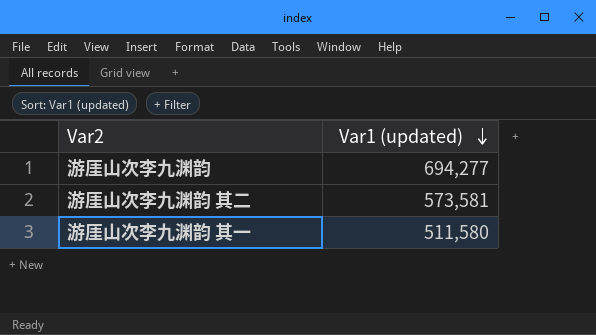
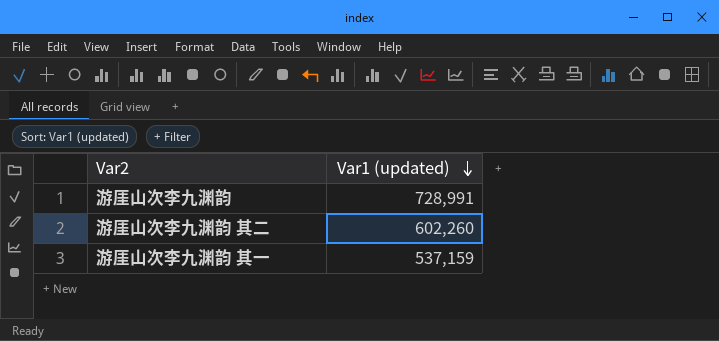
游厓山次李九渊韵 | Var1 (updated): 694,277 -> 728,991
游厓山次李九渊韵 其二 | Var1 (updated): 573,581 -> 602,260
游厓山次李九渊韵 其一 | Var1 (updated): 511,580 -> 537,159

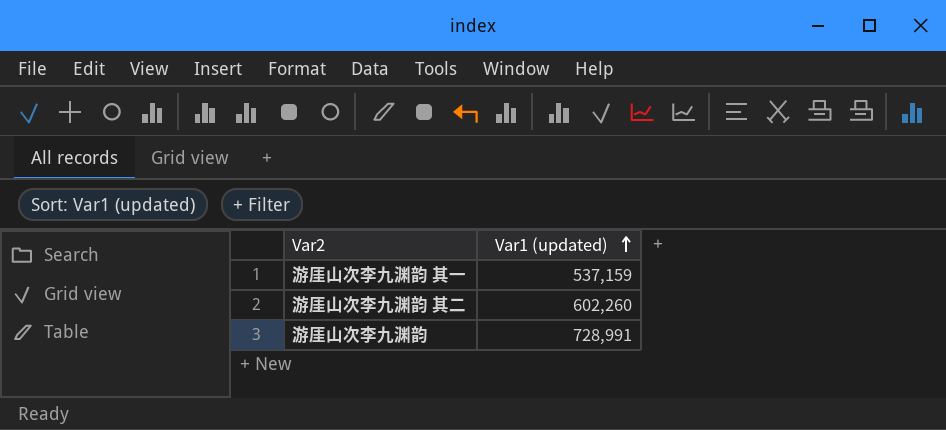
row order: Var1 (updated) descending -> Var1 (updated) ascending

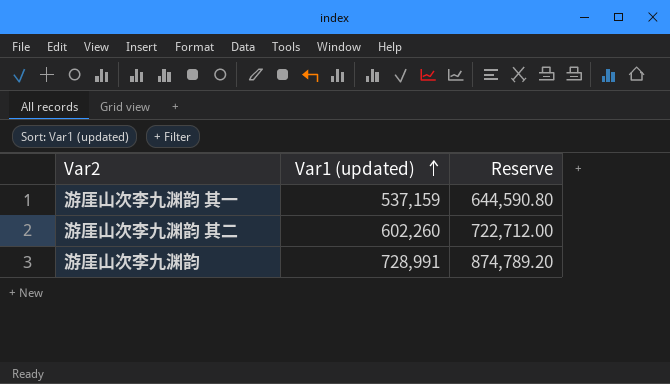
column Reserve | formula: none -> [Var1 (updated)] * 1.2

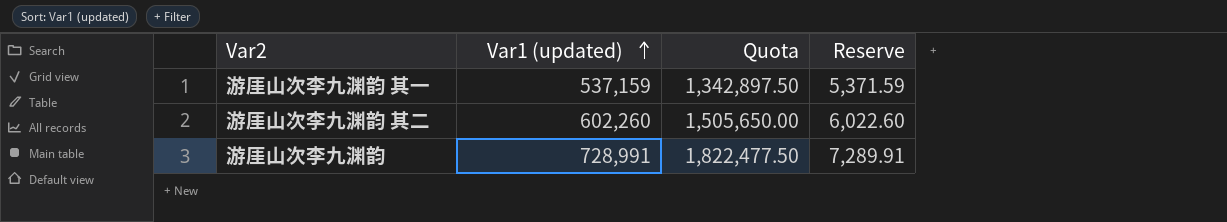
column Quota | formula: none -> [Var1 (updated)] * 2.5
column Reserve | formula: [Var1 (updated)] * 1.2 -> [Var1 (updated)] * 0.01

